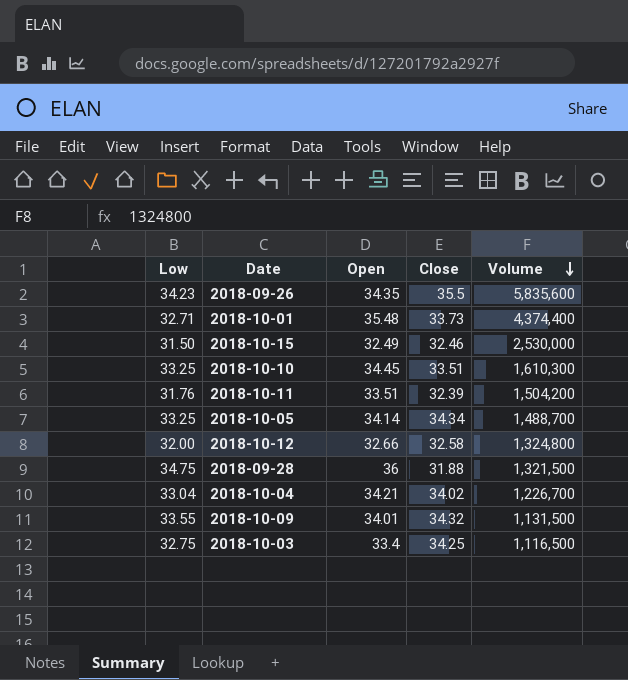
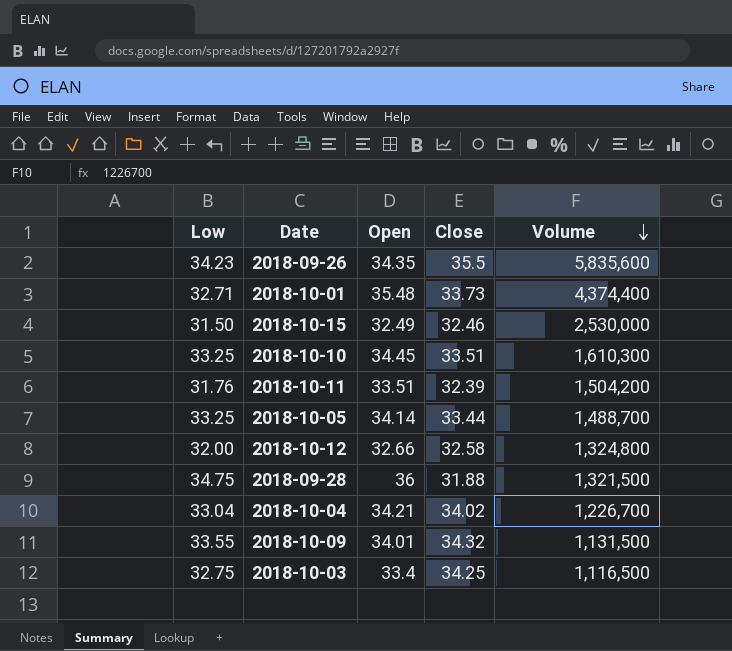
2018-10-05 | Close: 34.34 -> 33.44

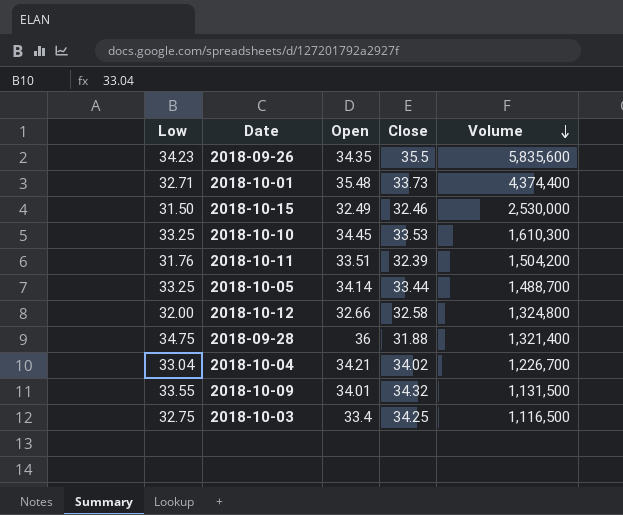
2018-10-10 | Close: 33.51 -> 33.53
2018-09-28 | Volume: 1,321,500 -> 1,321,400

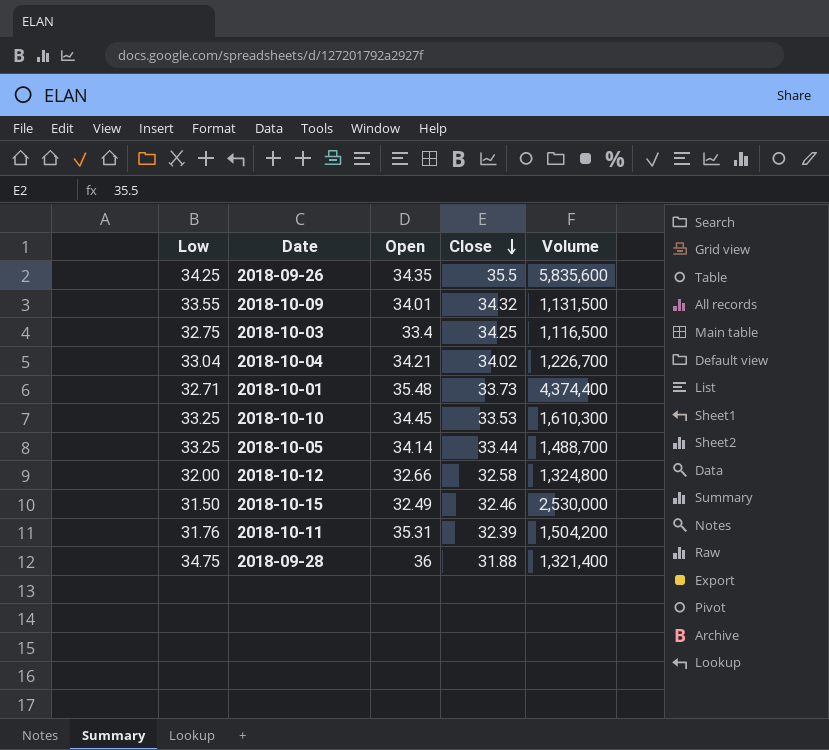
row order: Volume descending -> Close descending
2018-09-26 | Low: 34.23 -> 34.25
2018-10-11 | Open: 33.51 -> 35.31

